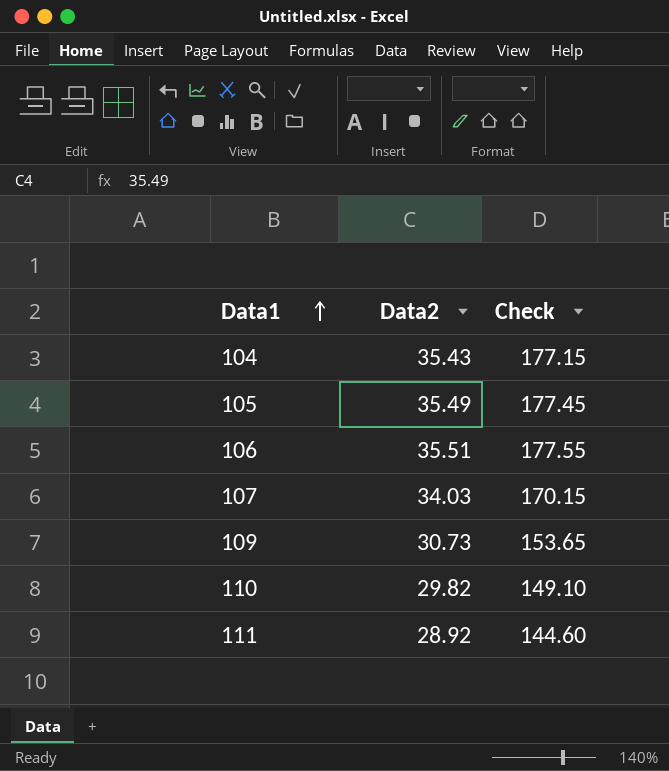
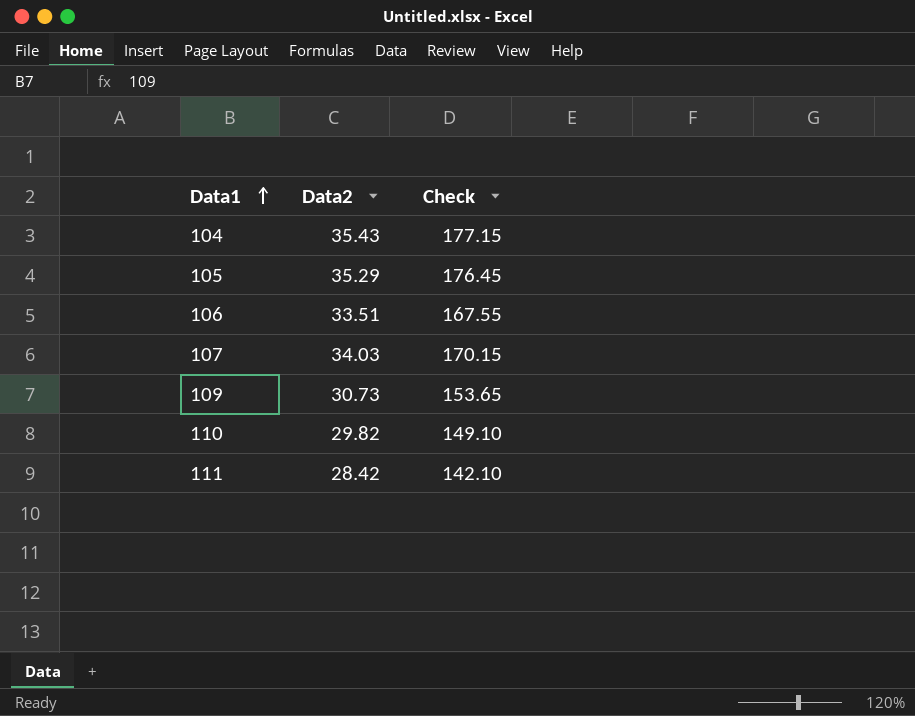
105 | Data2: 35.49 -> 35.29
105 | Check: 177.45 -> 176.45
106 | Data2: 35.51 -> 33.51
106 | Check: 177.55 -> 167.55
111 | Data2: 28.92 -> 28.42
111 | Check: 144.60 -> 142.10

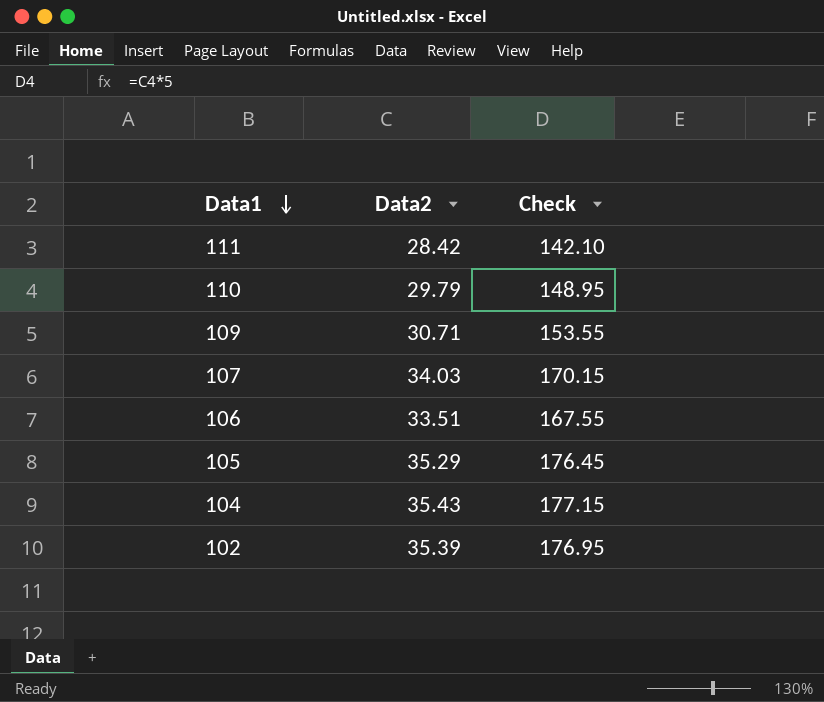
row order: Data1 ascending -> Data1 descending
110 | Data2: 29.82 -> 29.79
110 | Check: 149.10 -> 148.95
109 | Data2: 30.73 -> 30.71
109 | Check: 153.65 -> 153.55
row 102: none -> 35.39 | 176.95

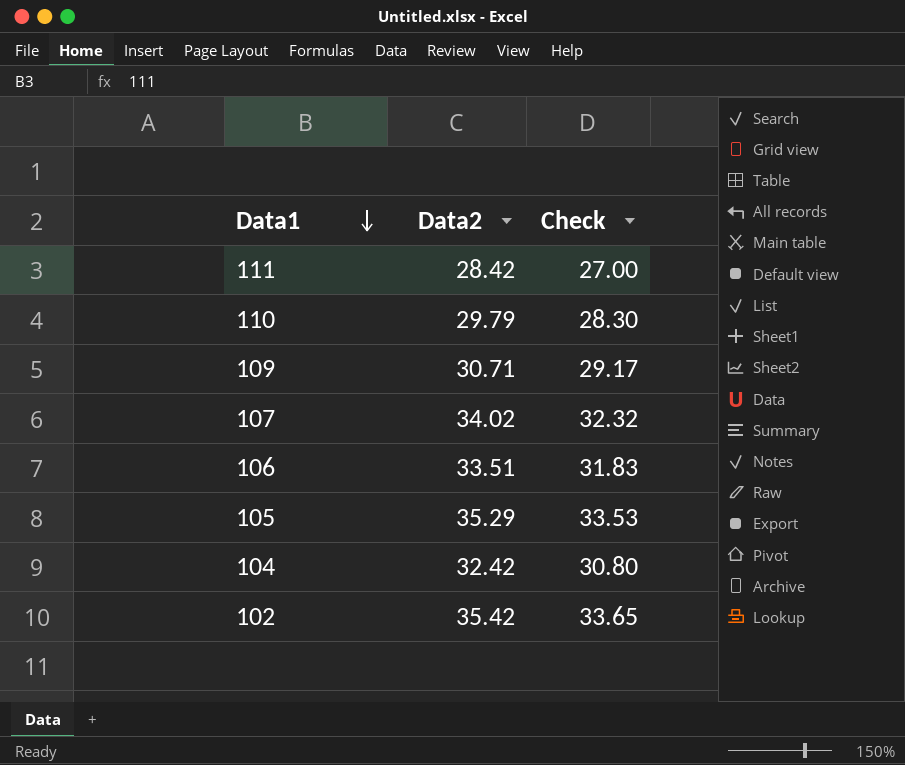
column Check | formula: [Data2] * 5 -> [Data2] * 0.95
107 | Data2: 34.03 -> 34.02
104 | Data2: 35.43 -> 32.42
102 | Data2: 35.39 -> 35.42

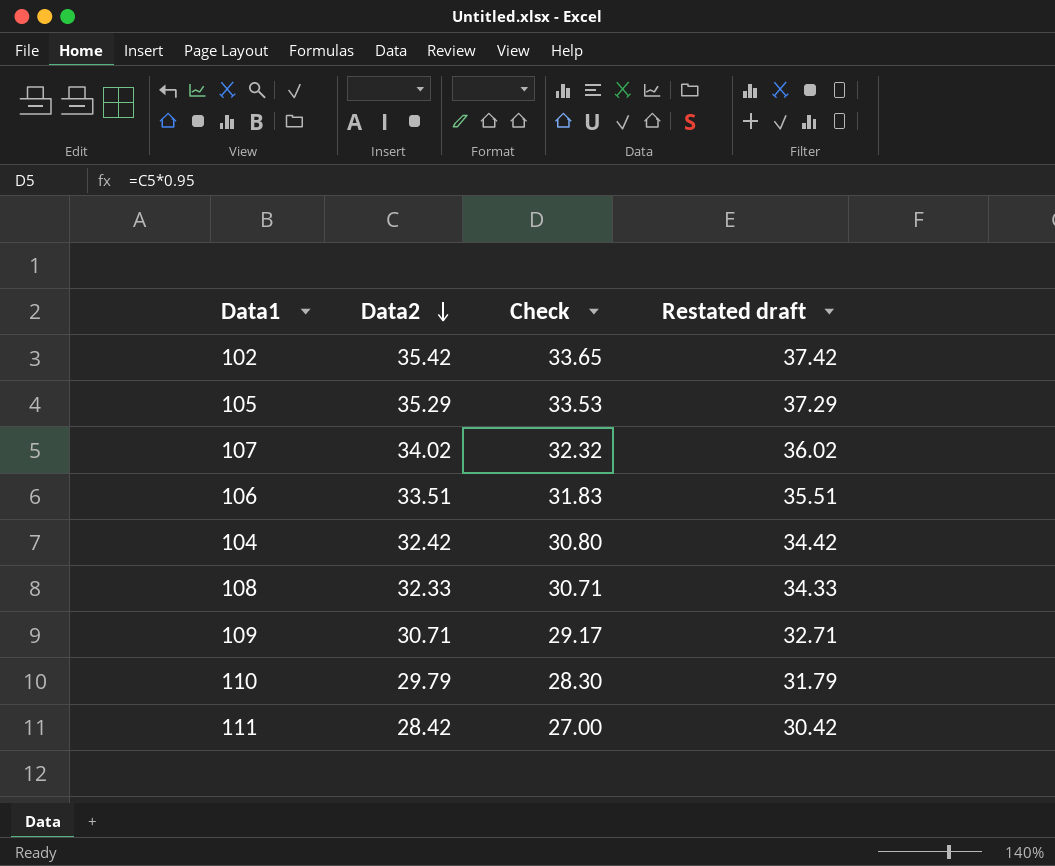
row order: Data1 descending -> Data2 descending
column Restated draft | formula: none -> [Data2] + 2
row 108: none -> 32.33 | 30.71 | 34.33

